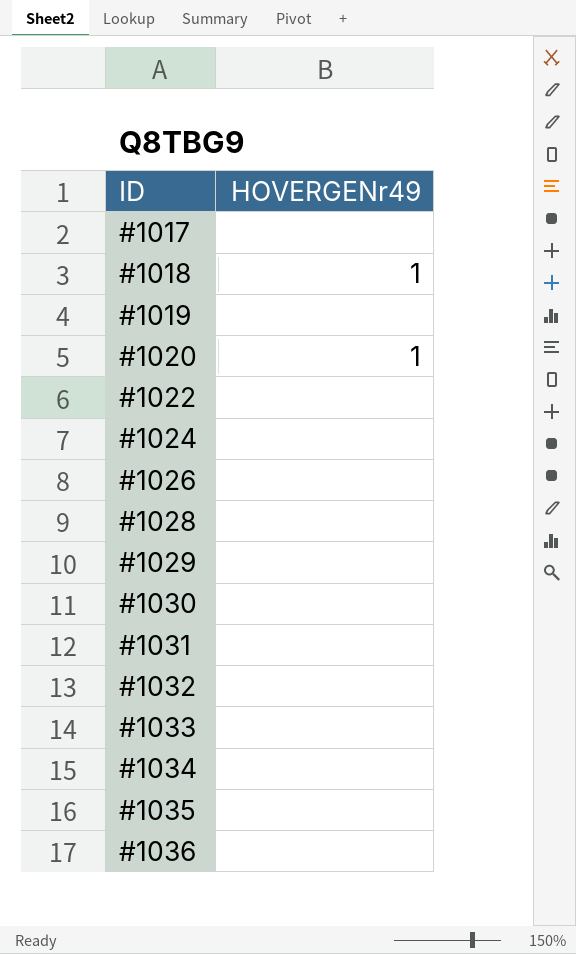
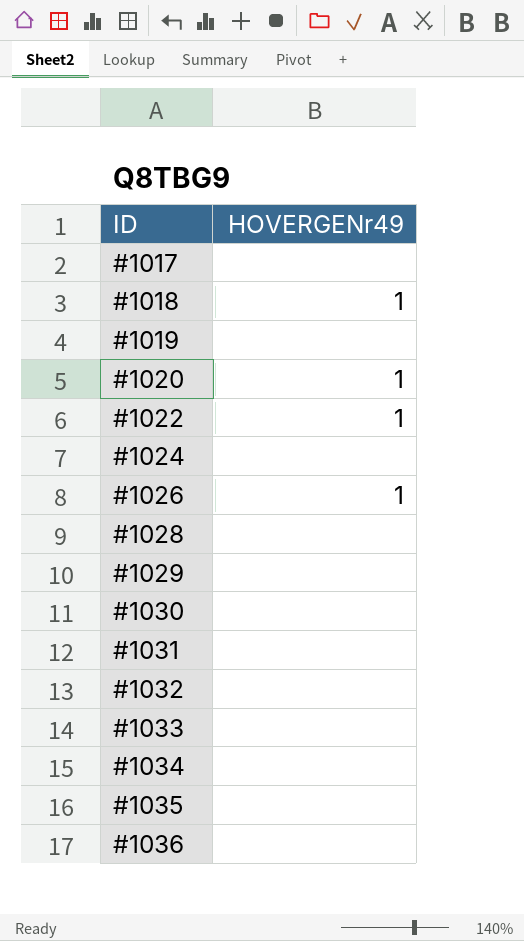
#1022 | HOVERGENr49: none -> 1
#1026 | HOVERGENr49: none -> 1

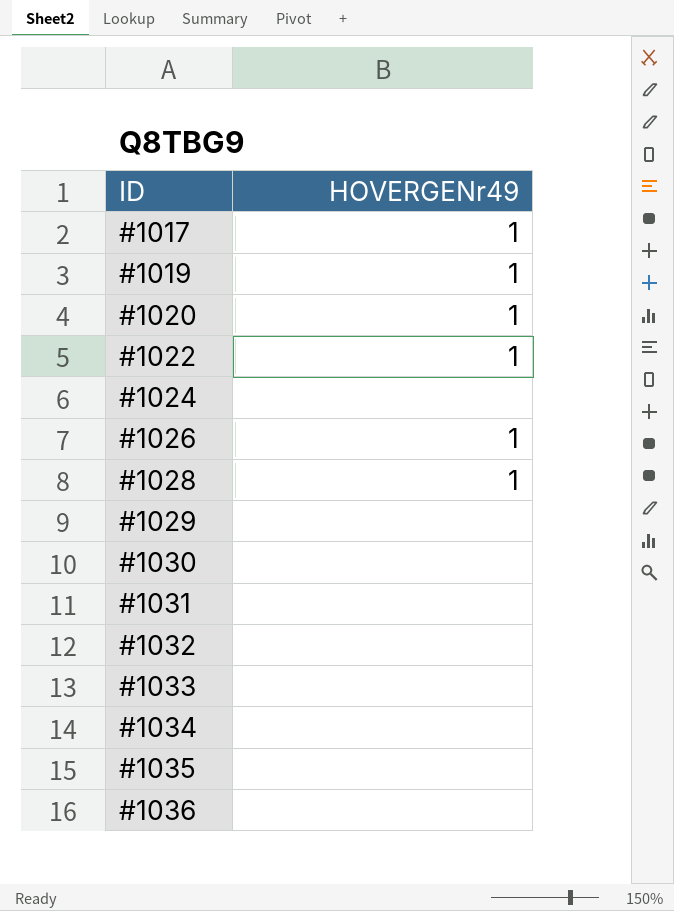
row #1018: 1 -> none
#1017 | HOVERGENr49: none -> 1
#1019 | HOVERGENr49: none -> 1
#1028 | HOVERGENr49: none -> 1

